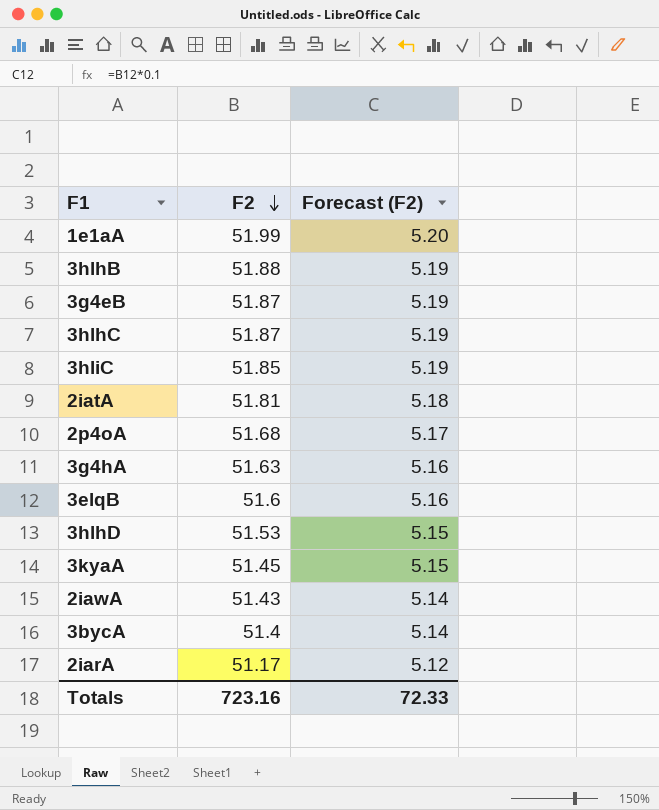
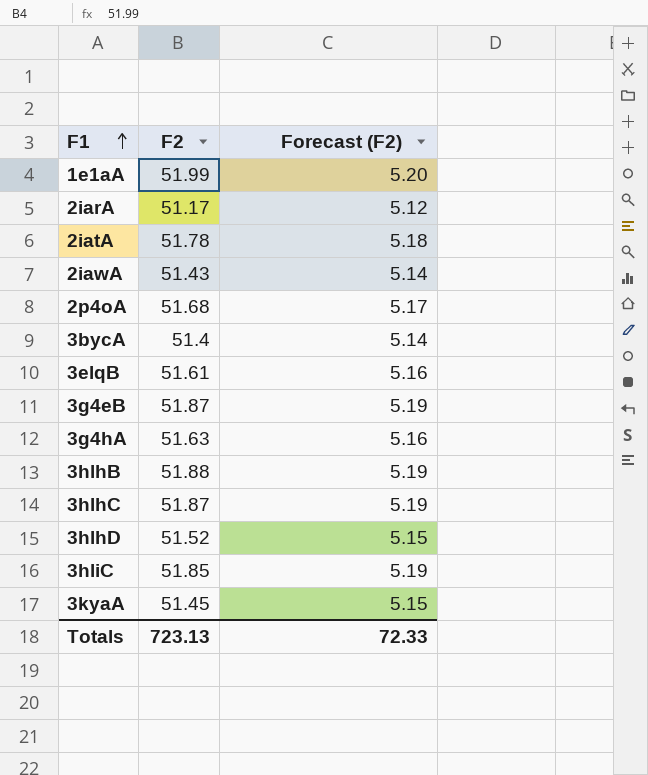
row order: F2 descending -> F1 ascending
2iatA | F2: 51.81 -> 51.78
3elqB | F2: 51.6 -> 51.61
3hlhD | F2: 51.53 -> 51.52
Totals | F2: 723.16 -> 723.13

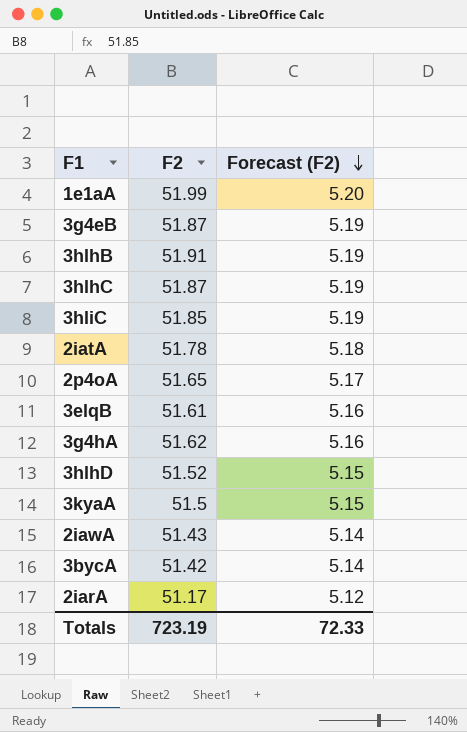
row order: F1 ascending -> Forecast (F2) descending
3hlhB | F2: 51.88 -> 51.91
2p4oA | F2: 51.68 -> 51.65
3g4hA | F2: 51.63 -> 51.62
3kyaA | F2: 51.45 -> 51.5
3bycA | F2: 51.4 -> 51.42
Totals | F2: 723.13 -> 723.19

